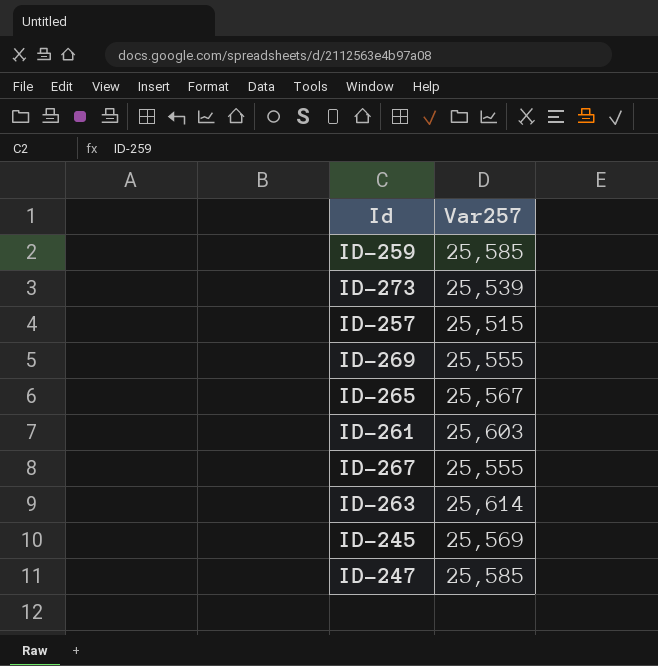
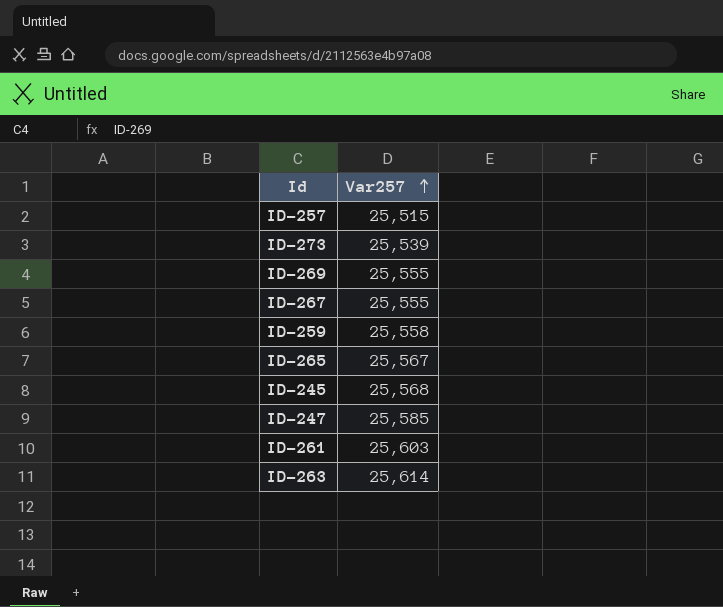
row order: none -> Var257 ascending
ID-259 | Var257: 25,585 -> 25,558
ID-245 | Var257: 25,569 -> 25,568

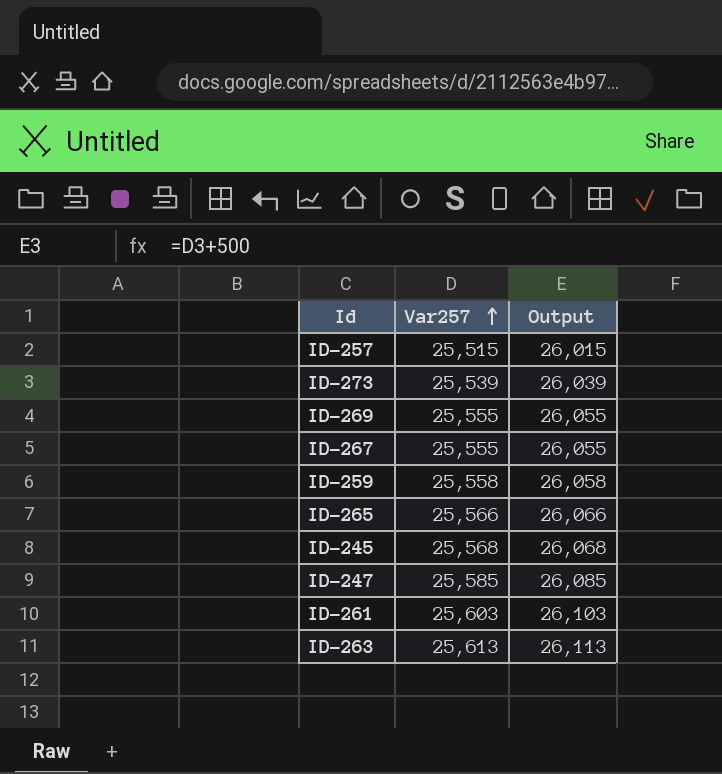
column Output | formula: none -> [Var257] + 500
ID-265 | Var257: 25,567 -> 25,566
ID-263 | Var257: 25,614 -> 25,613

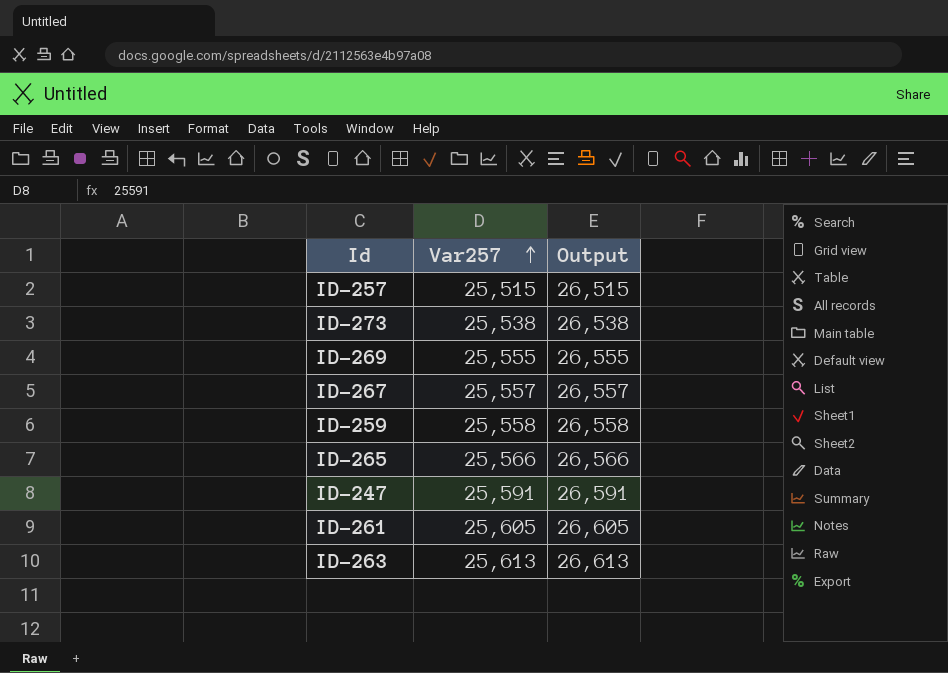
column Output | formula: [Var257] + 500 -> [Var257] + 1000
row ID-245: 25,568 | 26,068 -> none
ID-273 | Var257: 25,539 -> 25,538
ID-267 | Var257: 25,555 -> 25,557
ID-247 | Var257: 25,585 -> 25,591
ID-261 | Var257: 25,603 -> 25,605

